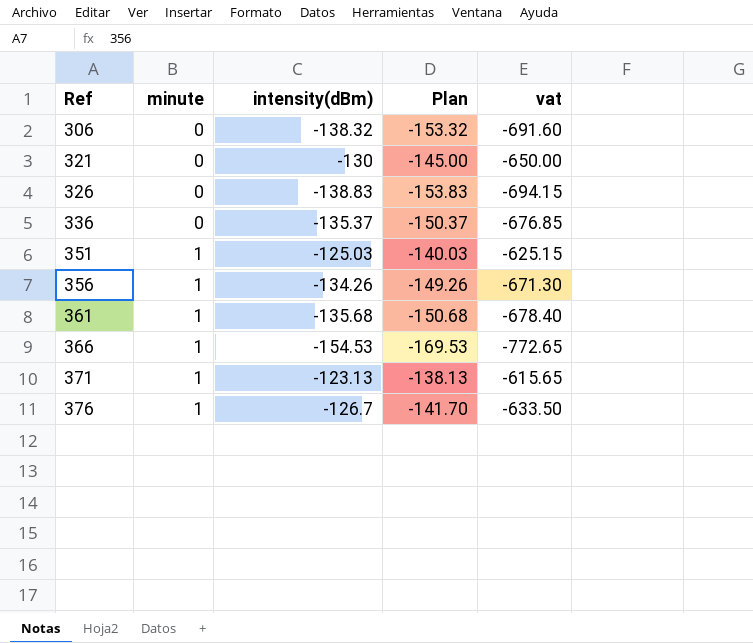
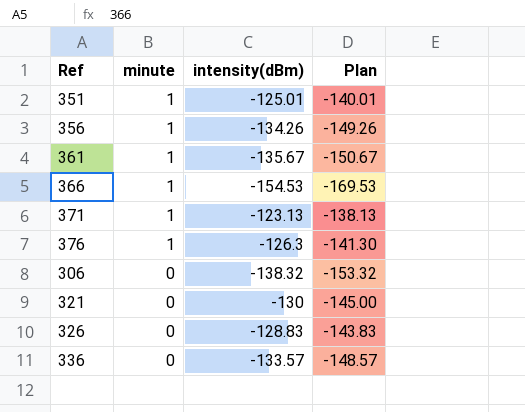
row order: Ref ascending -> minute descending
column vat | formula: [intensity(dBm)] * 5 -> none
351 | intensity(dBm): -125.03 -> -125.01
351 | Plan: -140.03 -> -140.01
361 | intensity(dBm): -135.68 -> -135.67
361 | Plan: -150.68 -> -150.67
376 | intensity(dBm): -126.7 -> -126.3
376 | Plan: -141.70 -> -141.30
326 | intensity(dBm): -138.83 -> -128.83
326 | Plan: -153.83 -> -143.83
336 | intensity(dBm): -135.37 -> -133.57
336 | Plan: -150.37 -> -148.57

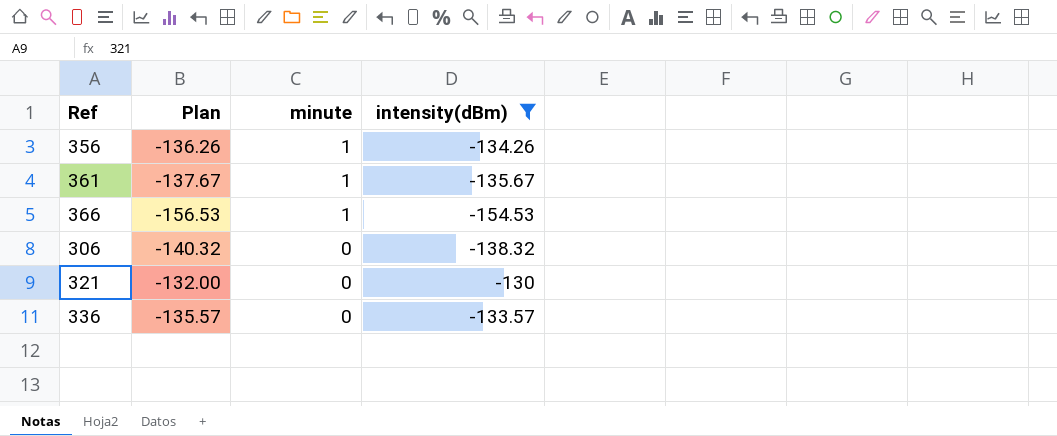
filter: none -> intensity(dBm) <= -130
column Plan | formula: [intensity(dBm)] - 15 -> [intensity(dBm)] - 2
column Plan | position: 4 -> 2

